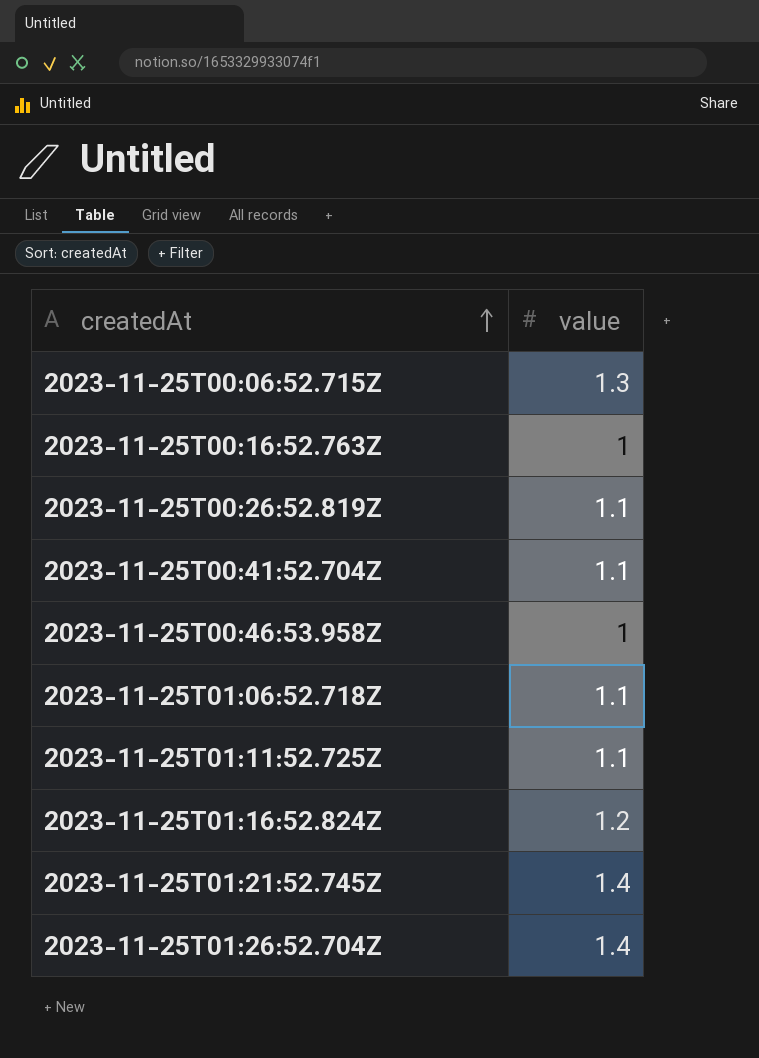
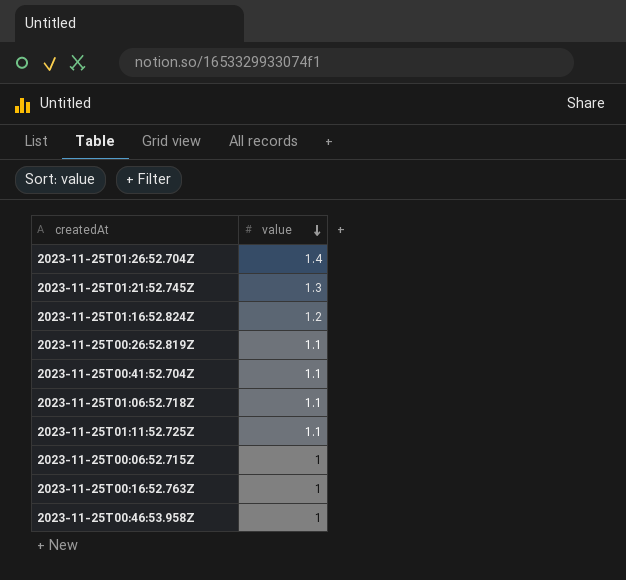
row order: createdAt ascending -> value descending
2023-11-25T01:21:52.745Z | value: 1.4 -> 1.3
2023-11-25T00:06:52.715Z | value: 1.3 -> 1

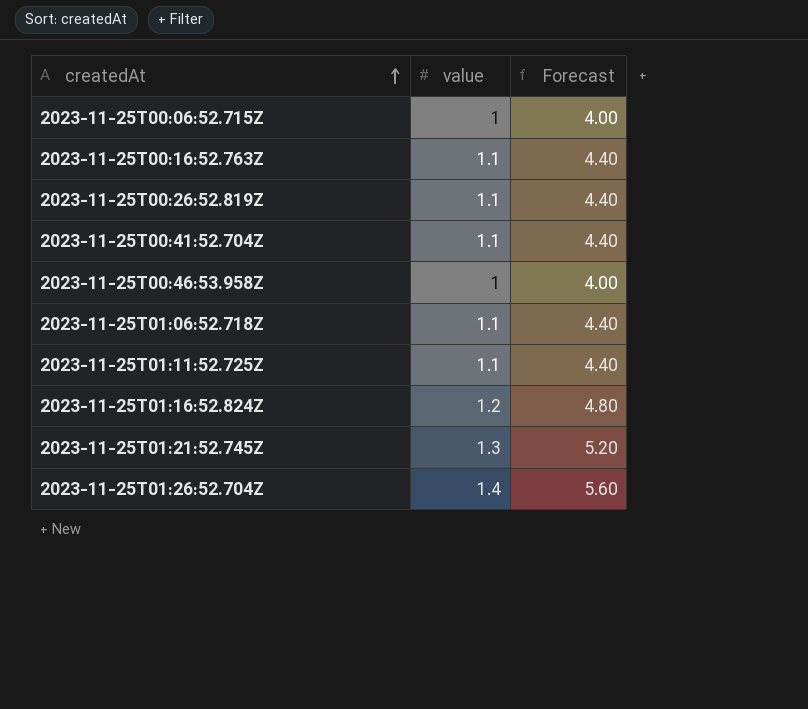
row order: value descending -> createdAt ascending
column Forecast | formula: none -> [value] * 4
2023-11-25T00:16:52.763Z | value: 1 -> 1.1

